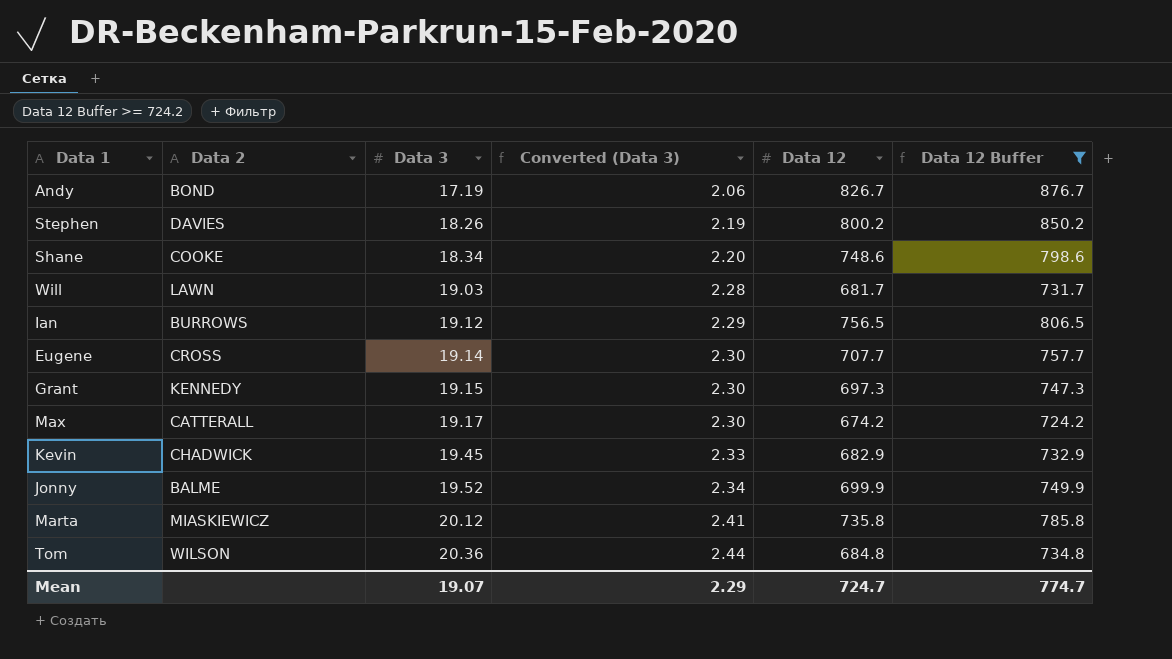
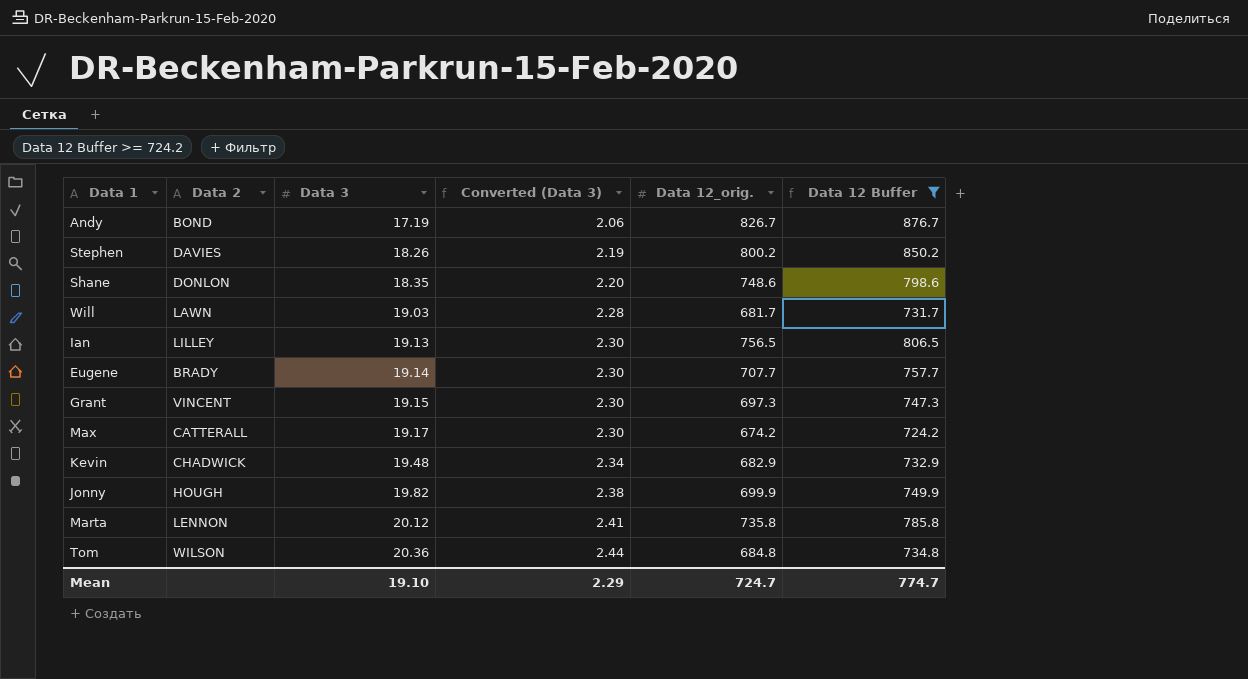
column name: Data 12 -> Data 12_orig.
Shane | Data 2: COOKE -> DONLON
Shane | Data 3: 18.34 -> 18.35
Ian | Data 2: BURROWS -> LILLEY
Ian | Data 3: 19.12 -> 19.13
Ian | Converted (Data 3): 2.29 -> 2.30
Eugene | Data 2: CROSS -> BRADY
Grant | Data 2: KENNEDY -> VINCENT
Kevin | Data 3: 19.45 -> 19.48
Kevin | Converted (Data 3): 2.33 -> 2.34
Jonny | Data 2: BALME -> HOUGH
Jonny | Data 3: 19.52 -> 19.82
Jonny | Converted (Data 3): 2.34 -> 2.38
Marta | Data 2: MIASKIEWICZ -> LENNON
Mean | Data 3: 19.07 -> 19.10

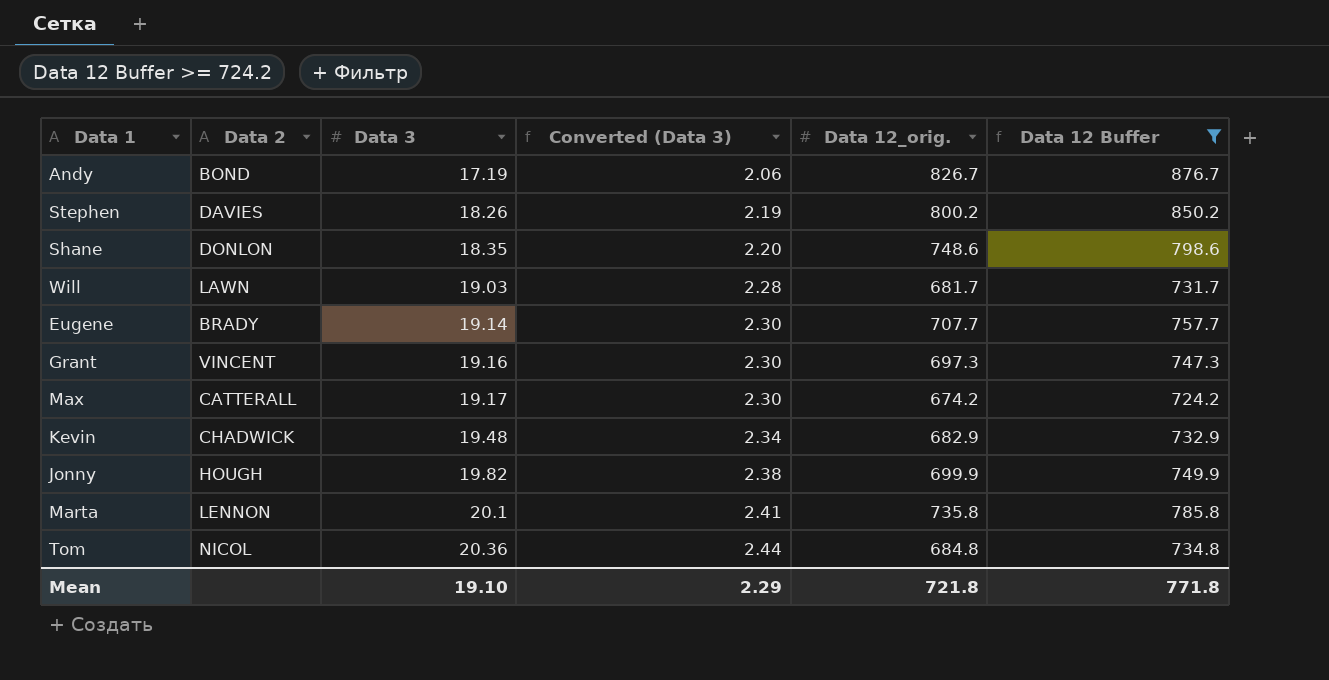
row Ian: LILLEY | 19.13 | 2.30 | 756.5 | 806.5 -> none
Grant | Data 3: 19.15 -> 19.16
Marta | Data 3: 20.12 -> 20.1
Tom | Data 2: WILSON -> NICOL
Mean | Data 12_orig.: 724.7 -> 721.8
Mean | Data 12 Buffer: 774.7 -> 771.8

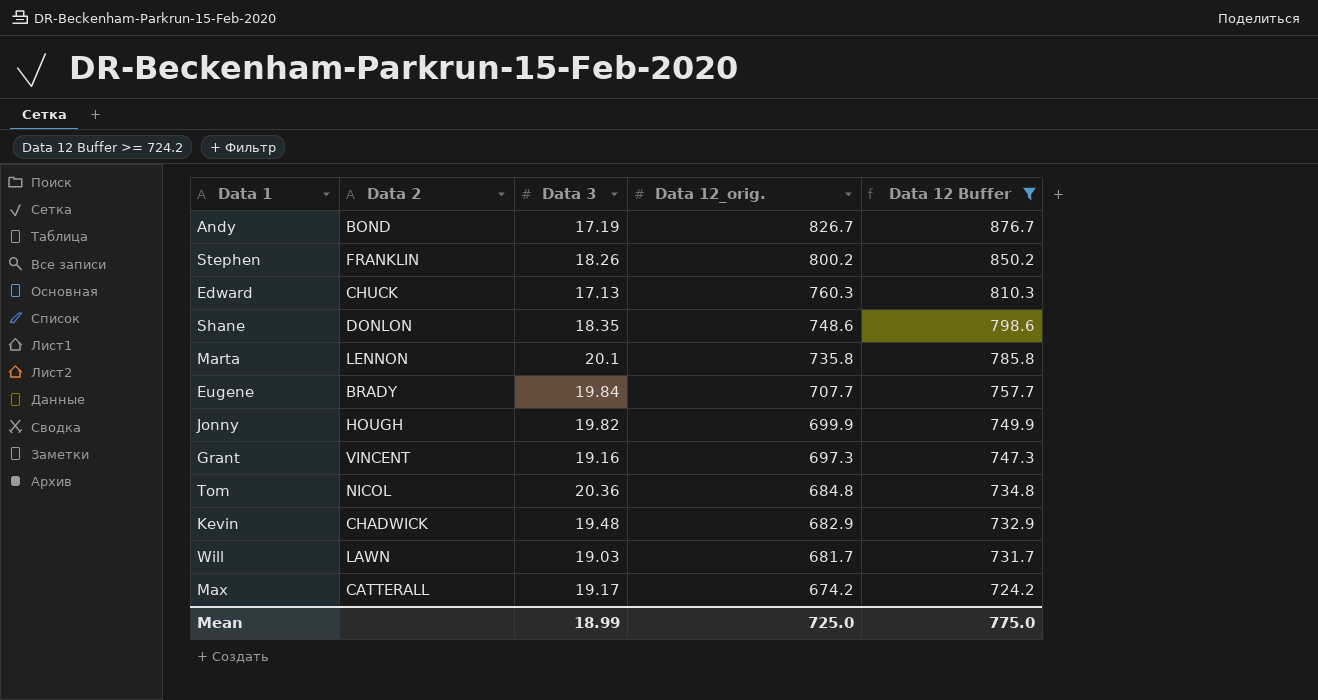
row order: Data 3 ascending -> Data 12_orig. descending
column Converted (Data 3) | formula: [Data 3] * 0.12 -> none
Stephen | Data 2: DAVIES -> FRANKLIN
row Edward: none -> CHUCK | 17.13 | 760.3 | 810.3
Eugene | Data 3: 19.14 -> 19.84
Mean | Data 3: 19.10 -> 18.99
Mean | Data 12_orig.: 721.8 -> 725.0
Mean | Data 12 Buffer: 771.8 -> 775.0

